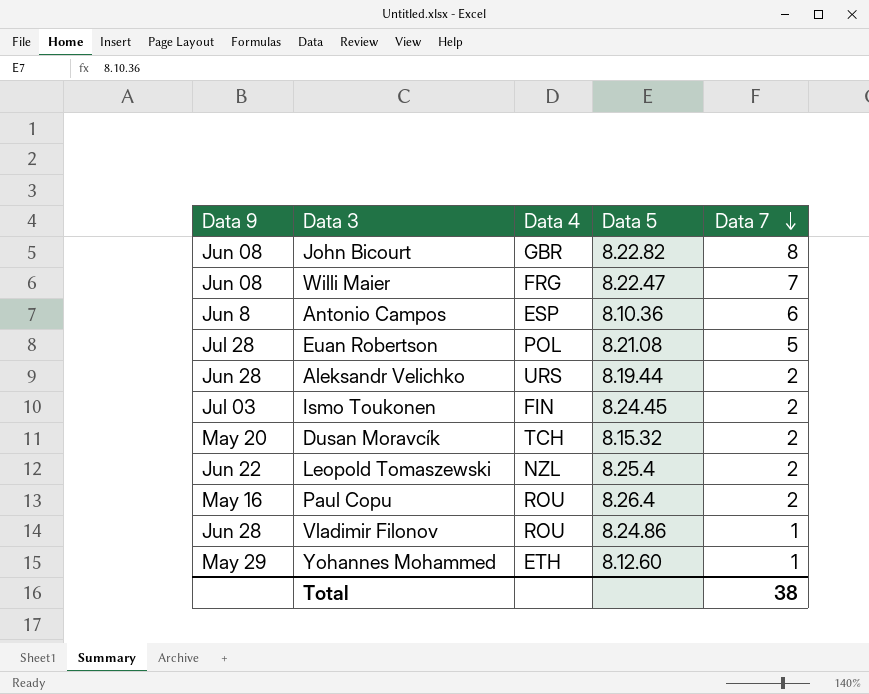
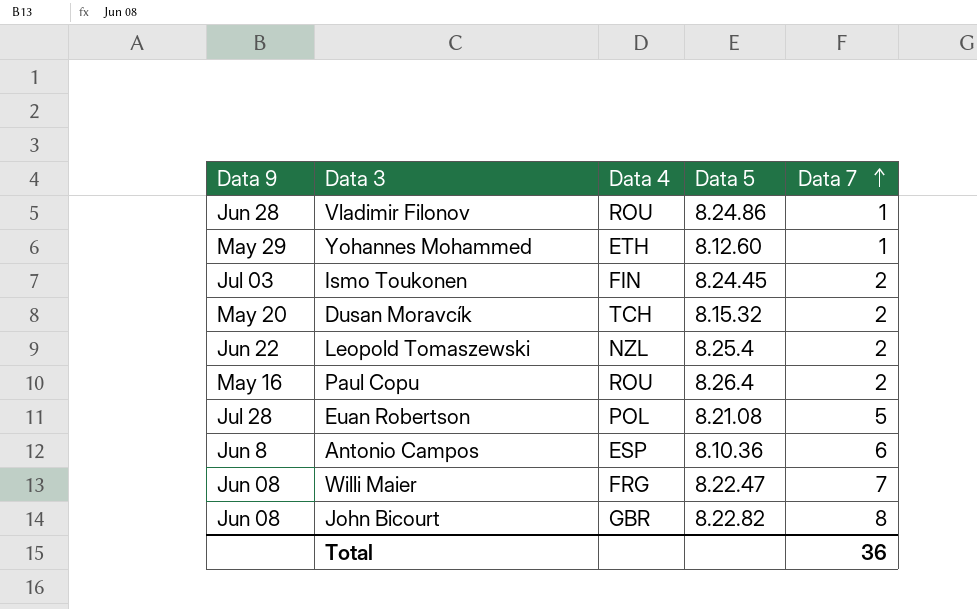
row order: Data 7 descending -> Data 7 ascending
row Aleksandr Velichko: Jun 28 | URS | 8.19.44 | 2 -> none
Total | Data 7: 38 -> 36

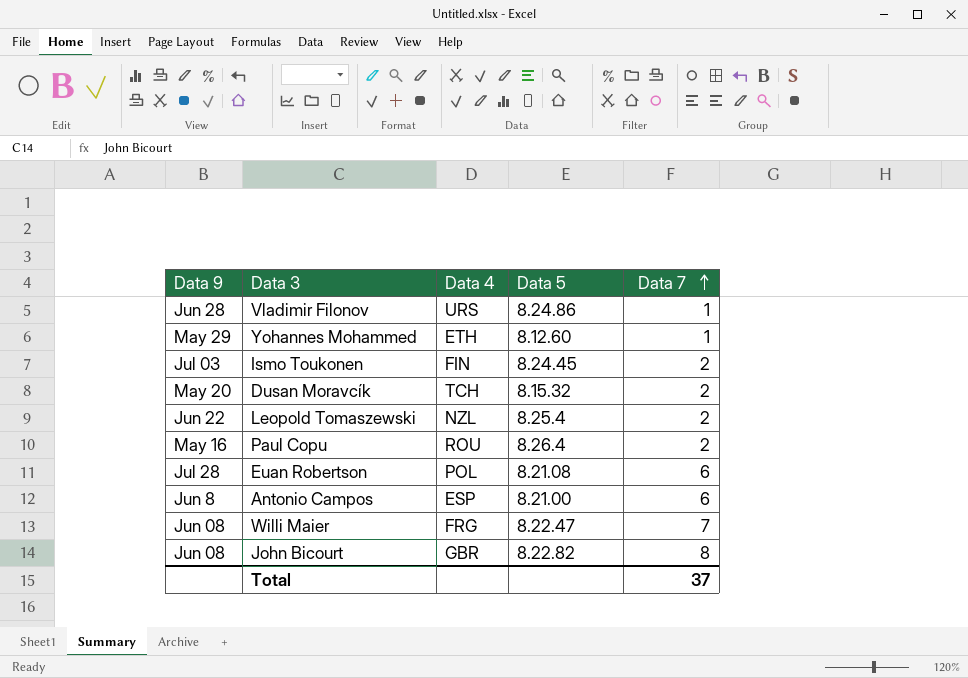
Vladimir Filonov | Data 4: ROU -> URS
Euan Robertson | Data 7: 5 -> 6
Antonio Campos | Data 5: 8.10.36 -> 8.21.00
Total | Data 7: 36 -> 37

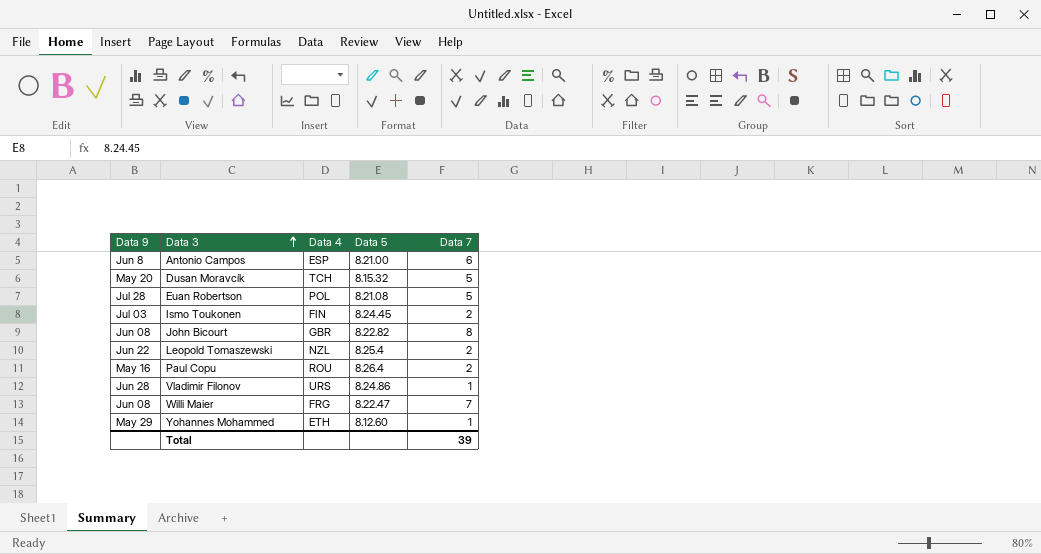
row order: Data 7 ascending -> Data 3 ascending
Dusan Moravcík | Data 7: 2 -> 5
Euan Robertson | Data 7: 6 -> 5
Total | Data 7: 37 -> 39

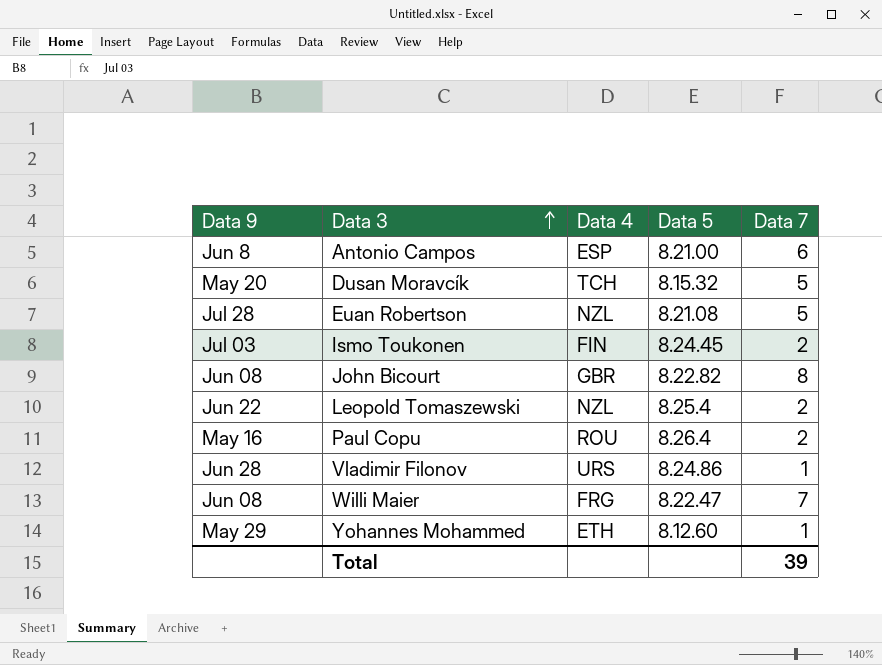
Euan Robertson | Data 4: POL -> NZL

